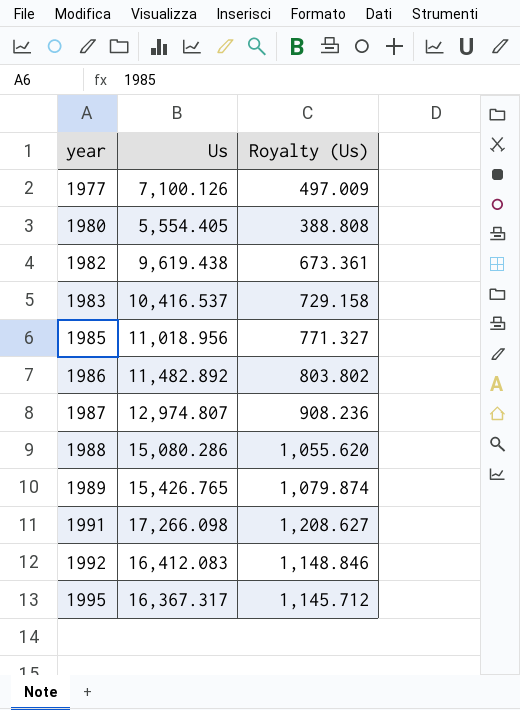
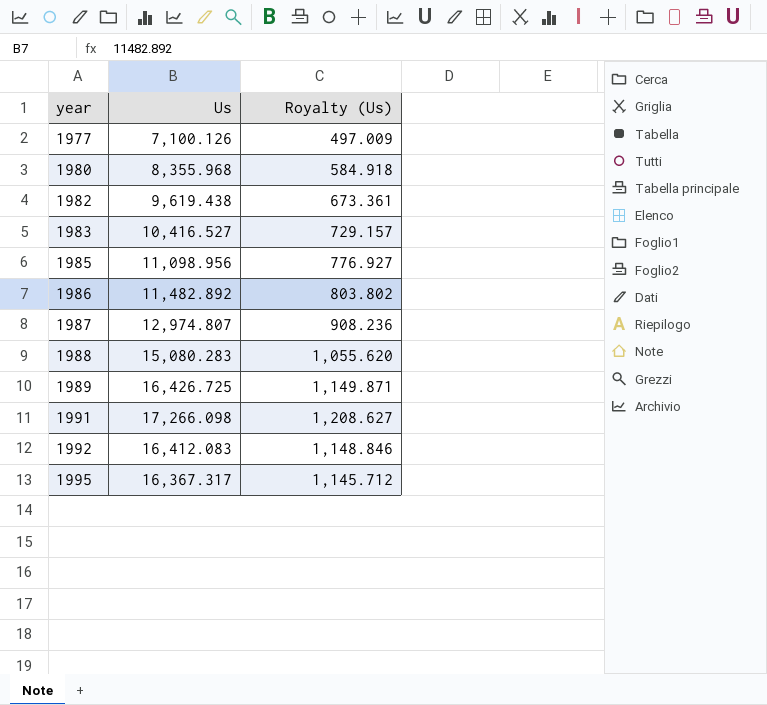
1980 | Us: 5,554.405 -> 8,355.968
1980 | Royalty (Us): 388.808 -> 584.918
1983 | Us: 10,416.537 -> 10,416.527
1983 | Royalty (Us): 729.158 -> 729.157
1985 | Us: 11,018.956 -> 11,098.956
1985 | Royalty (Us): 771.327 -> 776.927
1988 | Us: 15,080.286 -> 15,080.283
1989 | Us: 15,426.765 -> 16,426.725
1989 | Royalty (Us): 1,079.874 -> 1,149.871

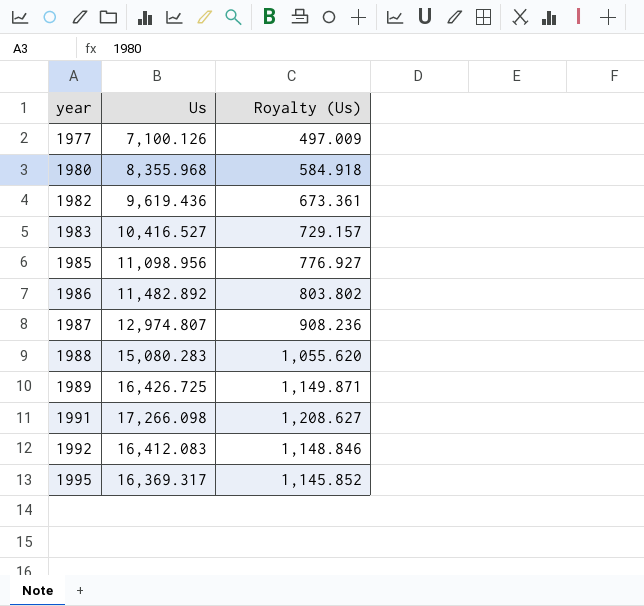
1982 | Us: 9,619.438 -> 9,619.436
1995 | Us: 16,367.317 -> 16,369.317
1995 | Royalty (Us): 1,145.712 -> 1,145.852

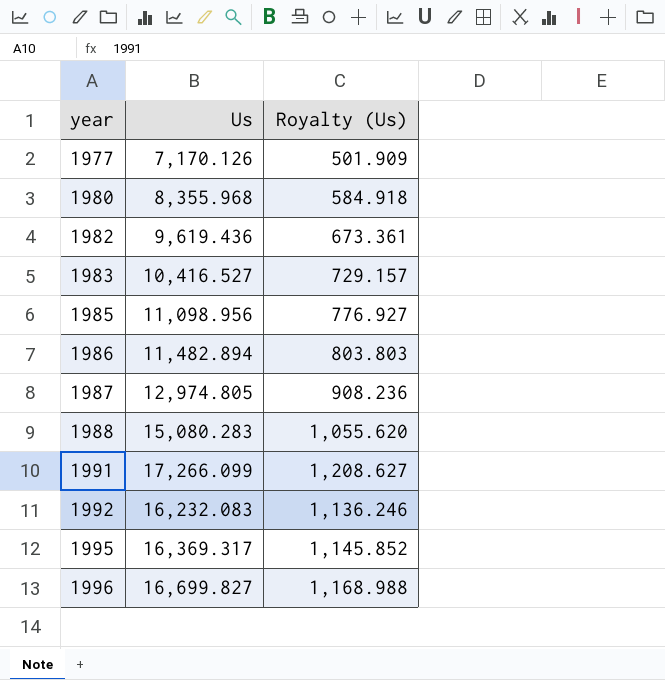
row 1989: 16,426.725 | 1,149.871 -> none
1977 | Us: 7,100.126 -> 7,170.126
1977 | Royalty (Us): 497.009 -> 501.909
1986 | Us: 11,482.892 -> 11,482.894
1986 | Royalty (Us): 803.802 -> 803.803
1987 | Us: 12,974.807 -> 12,974.805
1991 | Us: 17,266.098 -> 17,266.099
1992 | Us: 16,412.083 -> 16,232.083
1992 | Royalty (Us): 1,148.846 -> 1,136.246
row 1996: none -> 16,699.827 | 1,168.988

